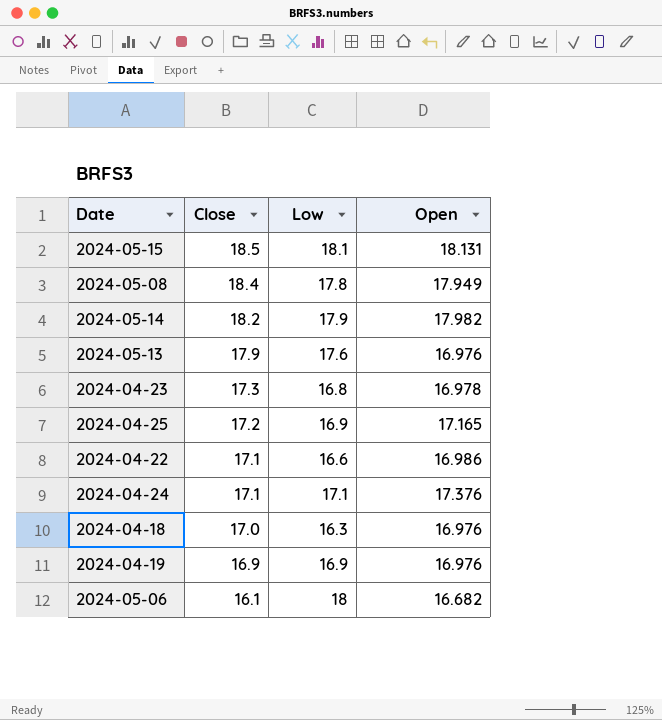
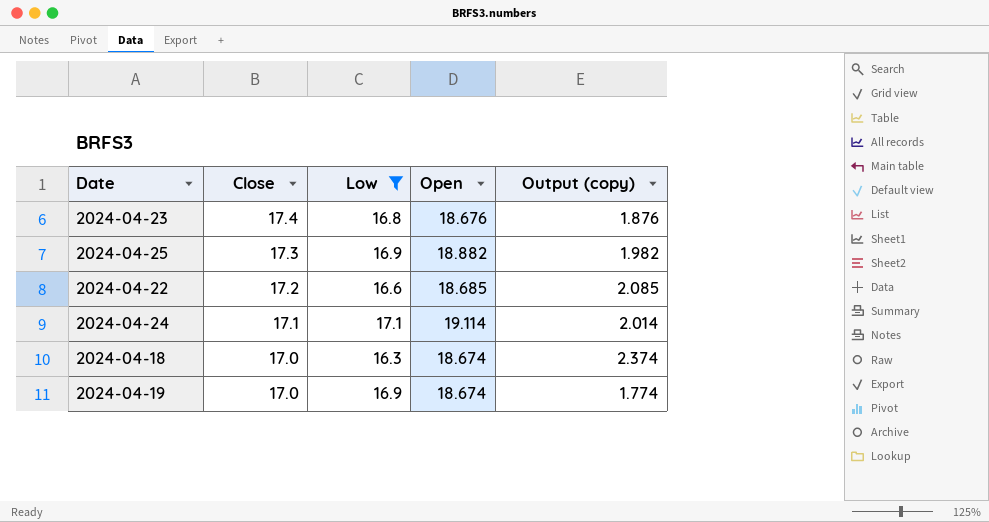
filter: none -> Low <= 17.1
column Output (copy) | formula: none -> [Open] - [Low]
2024-04-23 | Close: 17.3 -> 17.4
2024-04-23 | Open: 16.978 -> 18.676
2024-04-25 | Close: 17.2 -> 17.3
2024-04-25 | Open: 17.165 -> 18.882
2024-04-22 | Close: 17.1 -> 17.2
2024-04-22 | Open: 16.986 -> 18.685
2024-04-24 | Open: 17.376 -> 19.114
2024-04-18 | Open: 16.976 -> 18.674
2024-04-19 | Close: 16.9 -> 17.0
2024-04-19 | Open: 16.976 -> 18.674

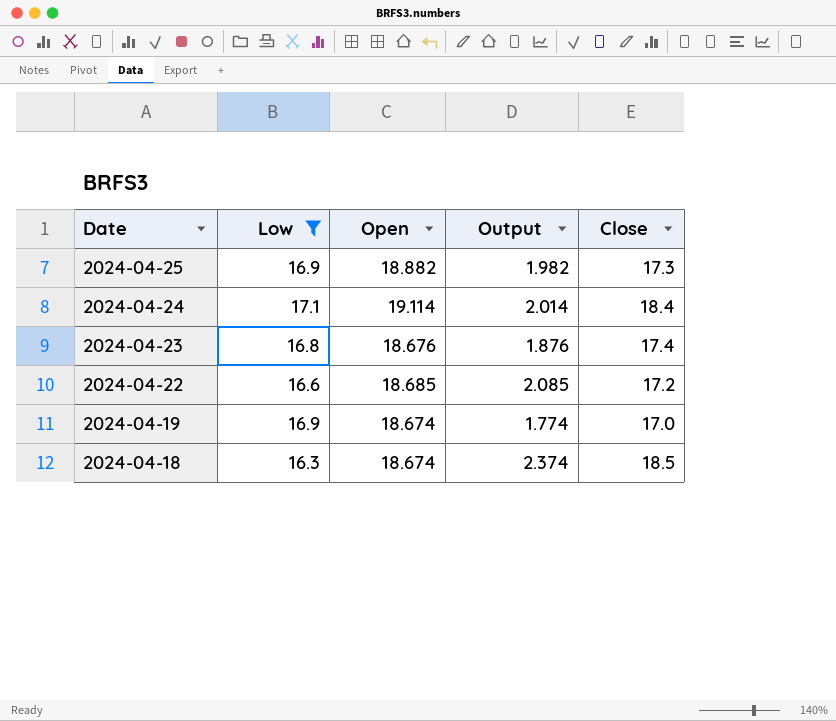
row order: Close descending -> Date descending
column name: Output (copy) -> Output
column Close | position: 2 -> 5
2024-04-24 | Close: 17.1 -> 18.4
2024-04-18 | Close: 17.0 -> 18.5

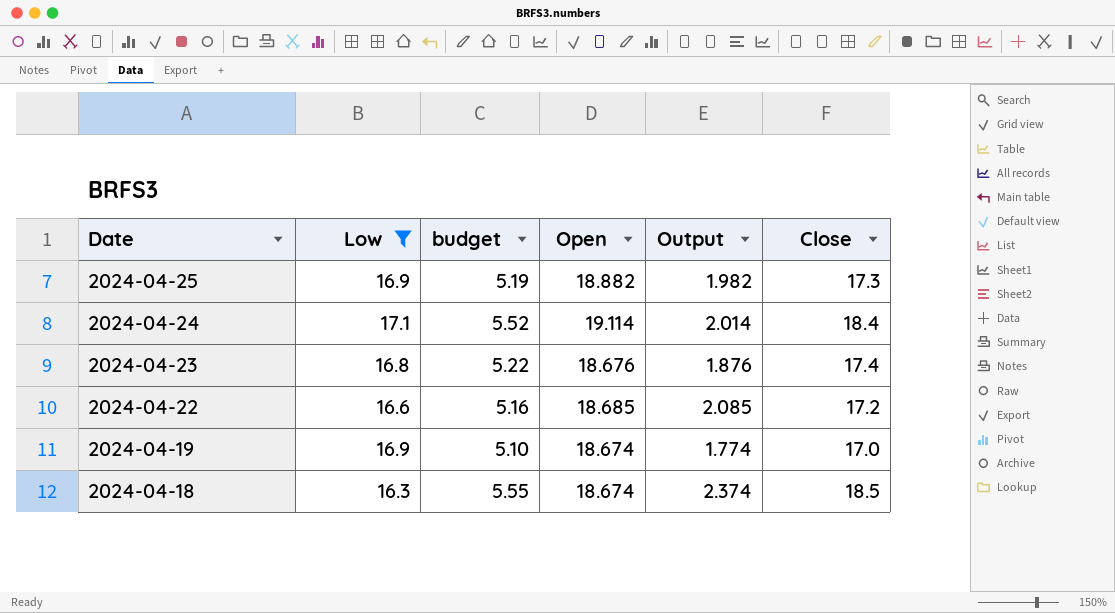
column budget | formula: none -> [Close] * 0.3

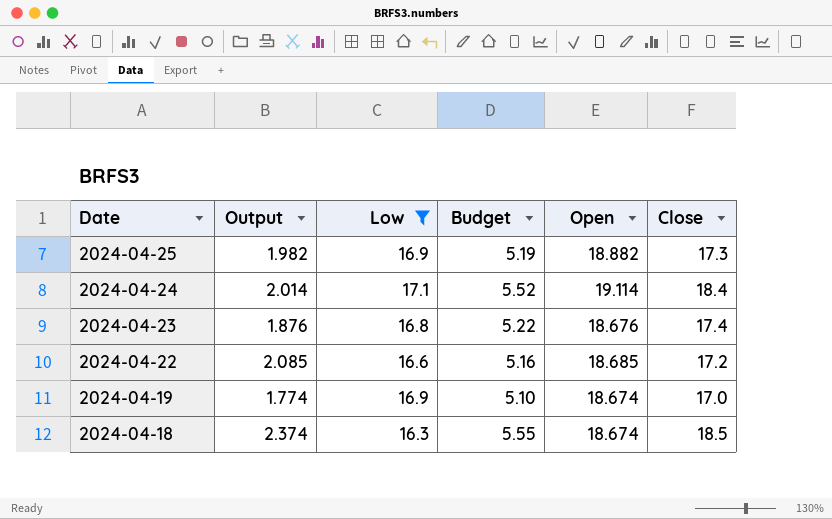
column Output | position: 5 -> 2
column name: budget -> Budget

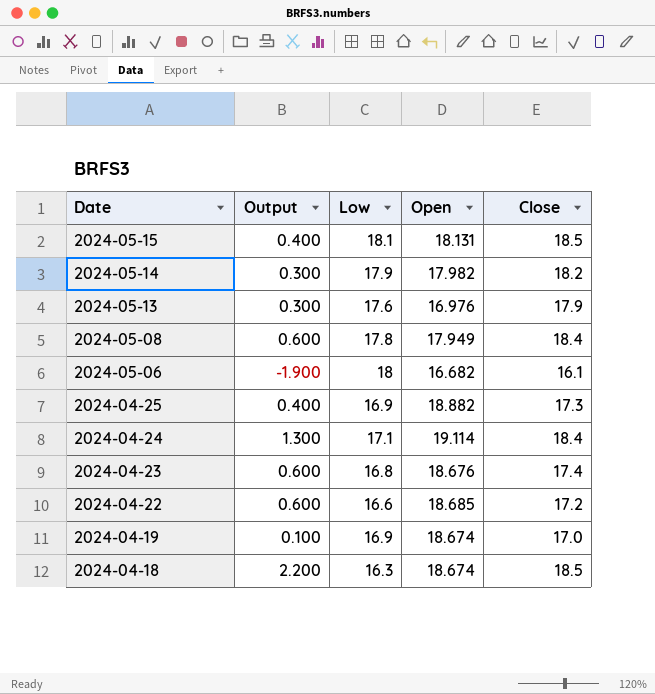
filter: Low <= 17.1 -> none
column Budget | formula: [Close] * 0.3 -> none
column Output | formula: [Open] - [Low] -> [Close] - [Low]

